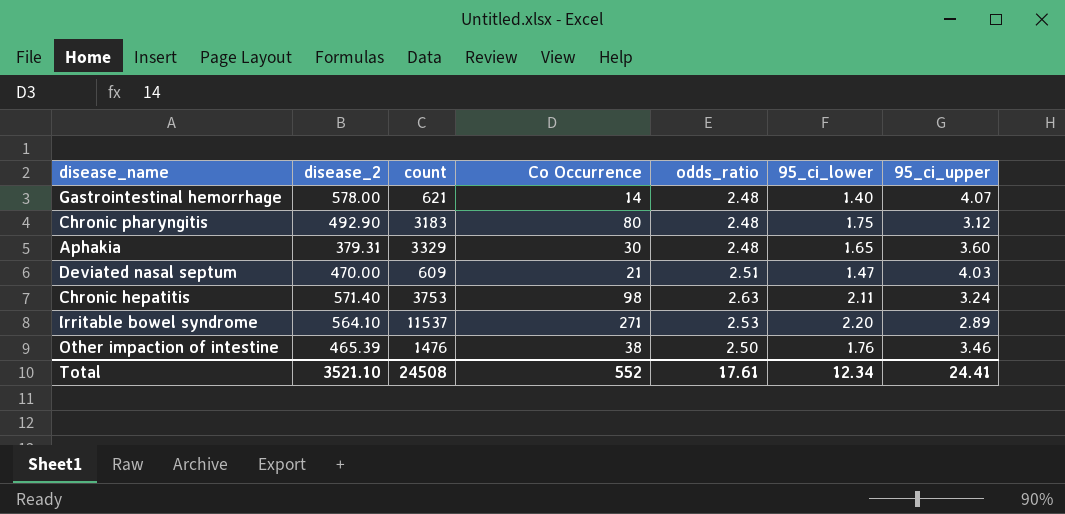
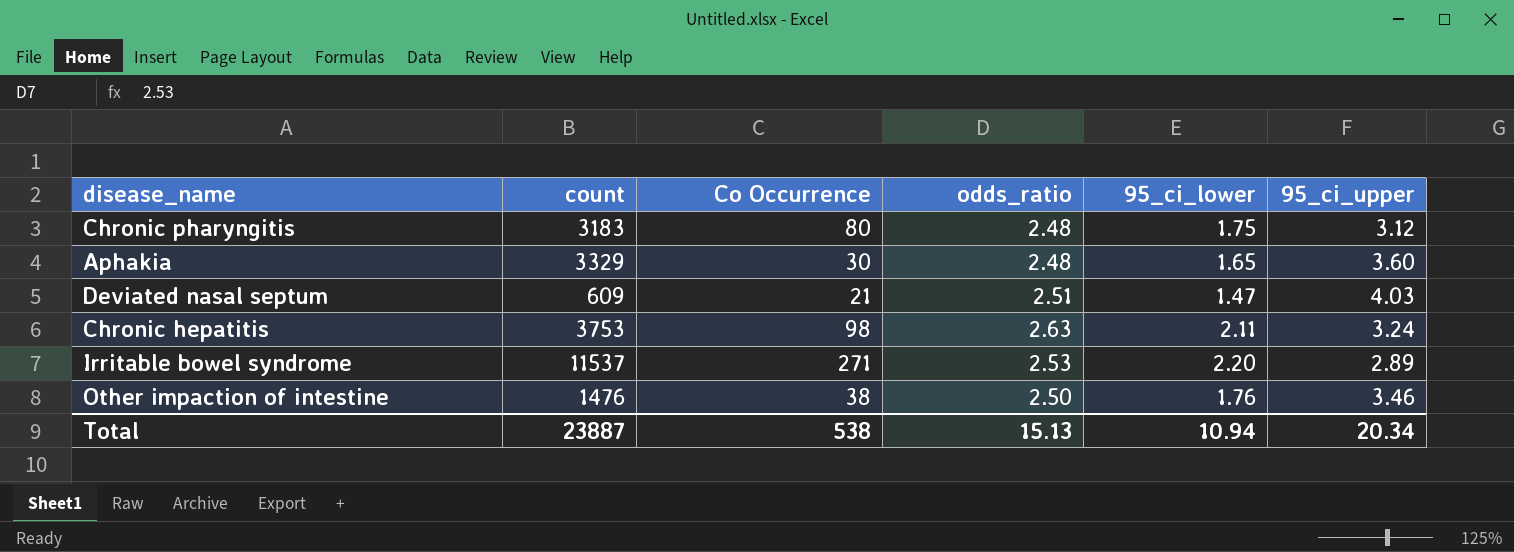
column disease_2 | position: 2 -> none
row Gastrointestinal hemorrhage: 578.00 | 621 | 14 | 2.48 | 1.40 | 4.07 -> none
Total | count: 24508 -> 23887
Total | Co Occurrence: 552 -> 538
Total | odds_ratio: 17.61 -> 15.13
Total | 95_ci_lower: 12.34 -> 10.94
Total | 95_ci_upper: 24.41 -> 20.34

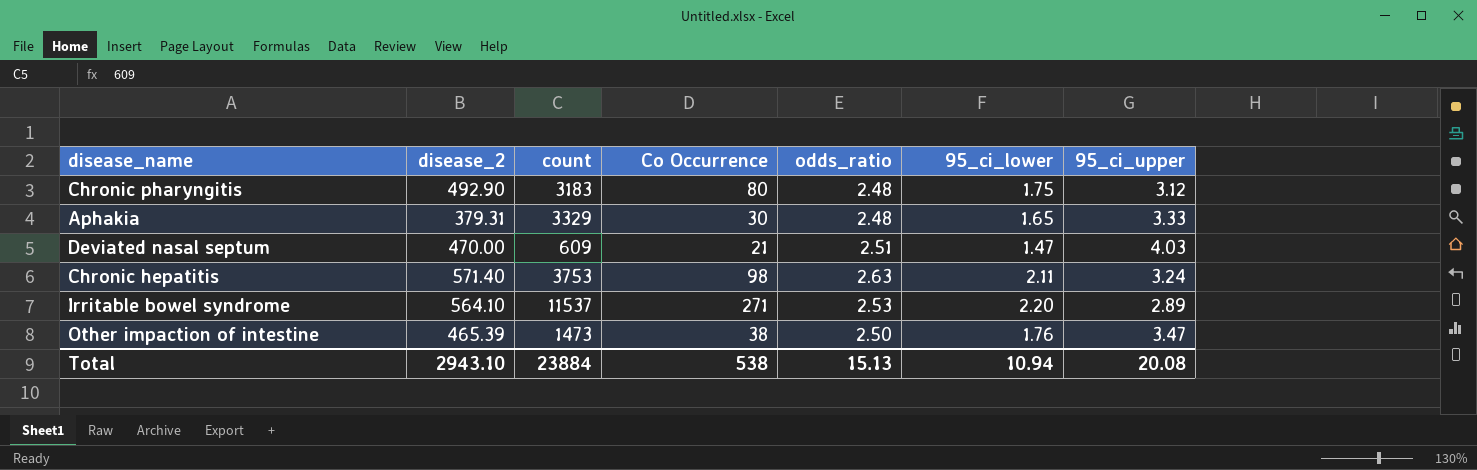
column disease_2 | position: none -> 2
Aphakia | 95_ci_upper: 3.60 -> 3.33
Other impaction of intestine | count: 1476 -> 1473
Other impaction of intestine | 95_ci_upper: 3.46 -> 3.47
Total | count: 23887 -> 23884
Total | 95_ci_upper: 20.34 -> 20.08

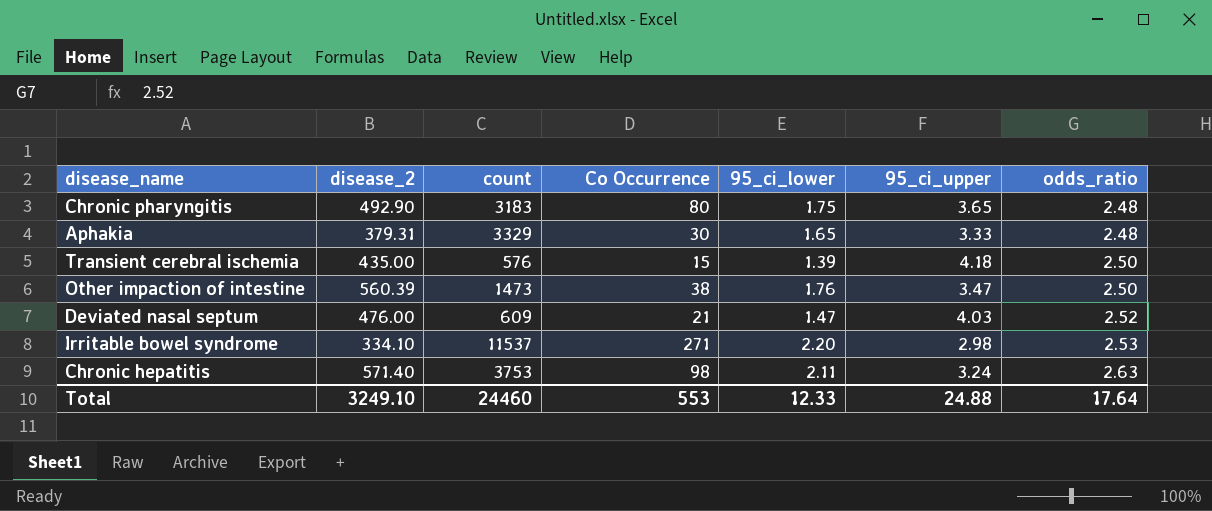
row order: none -> odds_ratio ascending
column odds_ratio | position: 5 -> 7
Chronic pharyngitis | 95_ci_upper: 3.12 -> 3.65
row Transient cerebral ischemia: none -> 435.00 | 576 | 15 | 1.39 | 4.18 | 2.50
Other impaction of intestine | disease_2: 465.39 -> 560.39
Deviated nasal septum | disease_2: 470.00 -> 476.00
Deviated nasal septum | odds_ratio: 2.51 -> 2.52
Irritable bowel syndrome | disease_2: 564.10 -> 334.10
Irritable bowel syndrome | 95_ci_upper: 2.89 -> 2.98
Total | disease_2: 2943.10 -> 3249.10
Total | count: 23884 -> 24460
Total | Co Occurrence: 538 -> 553
Total | 95_ci_lower: 10.94 -> 12.33
Total | 95_ci_upper: 20.08 -> 24.88
Total | odds_ratio: 15.13 -> 17.64

